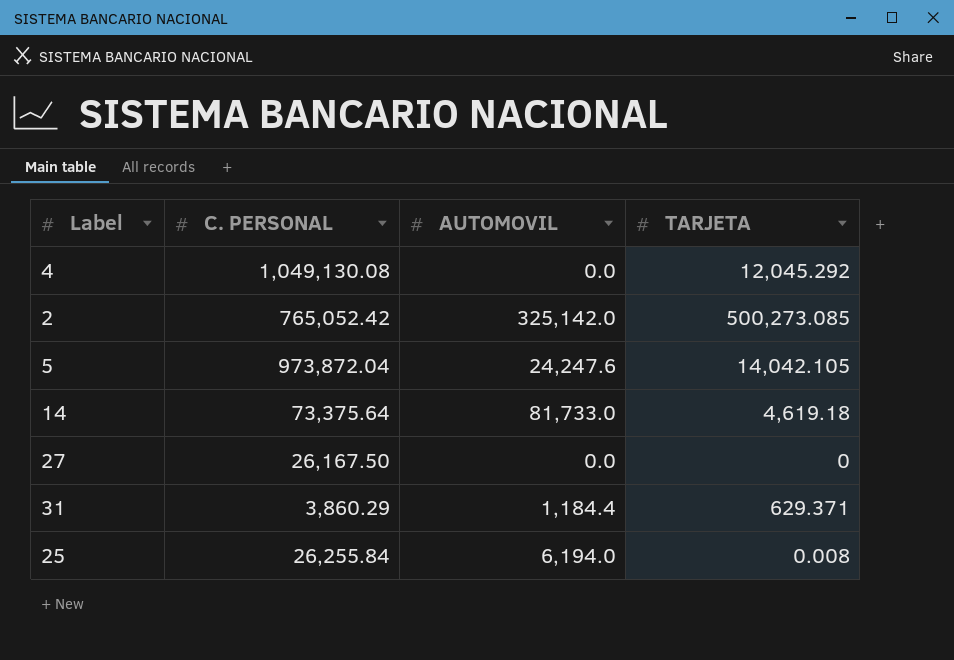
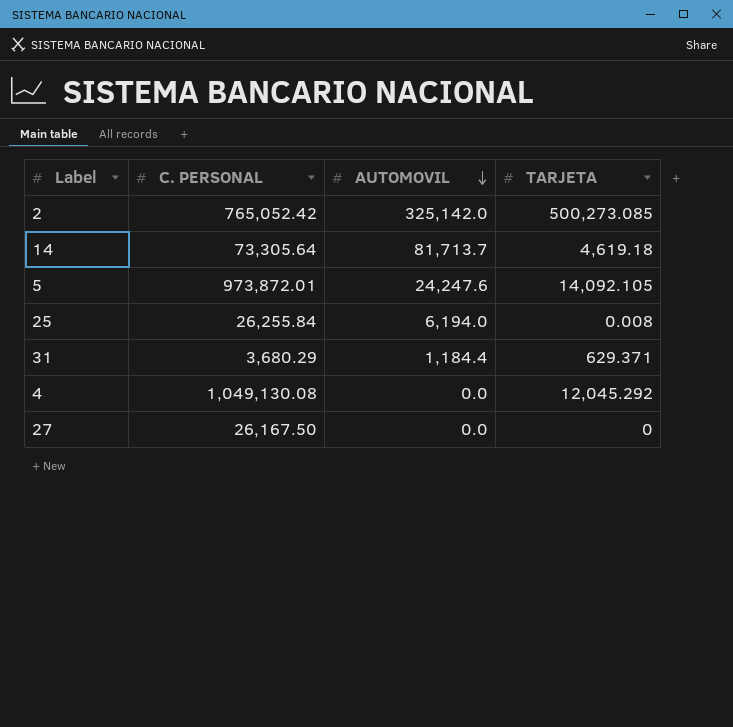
row order: none -> AUTOMOVIL descending
14 | C. PERSONAL: 73,375.64 -> 73,305.64
14 | AUTOMOVIL: 81,733.0 -> 81,713.7
5 | C. PERSONAL: 973,872.04 -> 973,872.01
5 | TARJETA: 14,042.105 -> 14,092.105
31 | C. PERSONAL: 3,860.29 -> 3,680.29

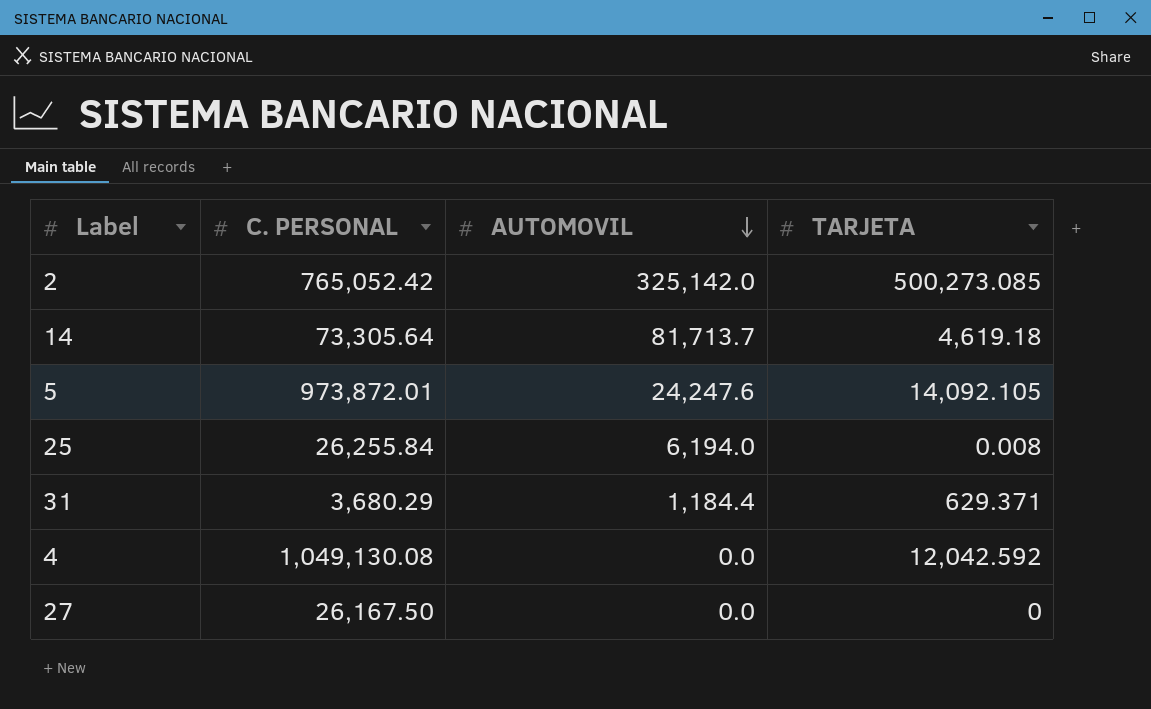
4 | TARJETA: 12,045.292 -> 12,042.592

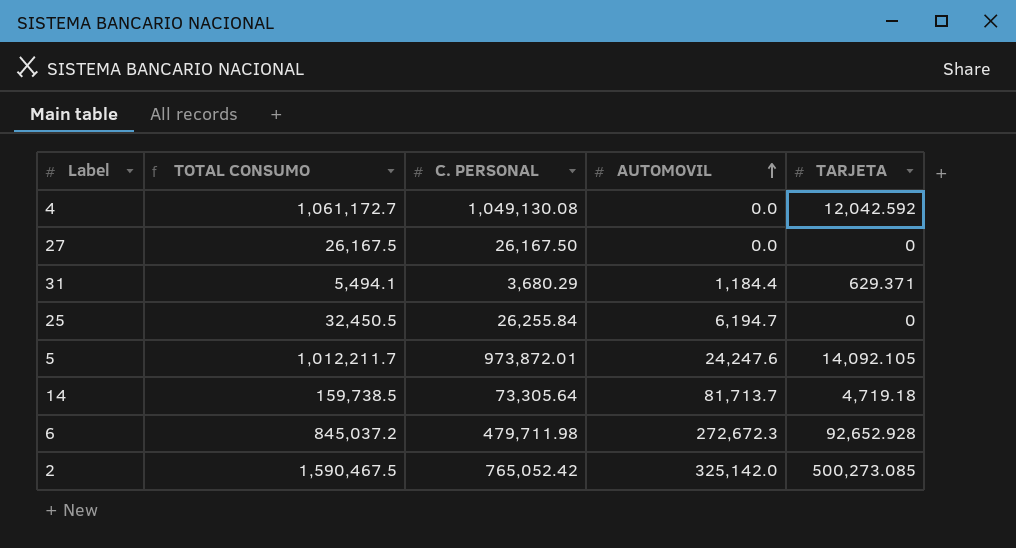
row order: AUTOMOVIL descending -> AUTOMOVIL ascending
column TOTAL CONSUMO | formula: none -> [C. PERSONAL] + [AUTOMOVIL] + [TARJETA]
25 | AUTOMOVIL: 6,194.0 -> 6,194.7
25 | TARJETA: 0.008 -> 0
14 | TARJETA: 4,619.18 -> 4,719.18
row 6: none -> 845,037.2 | 479,711.98 | 272,672.3 | 92,652.928

